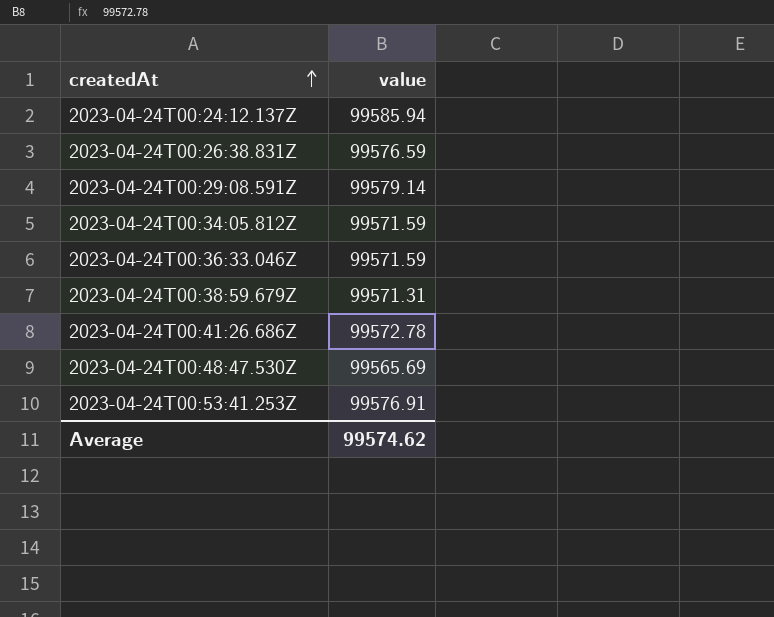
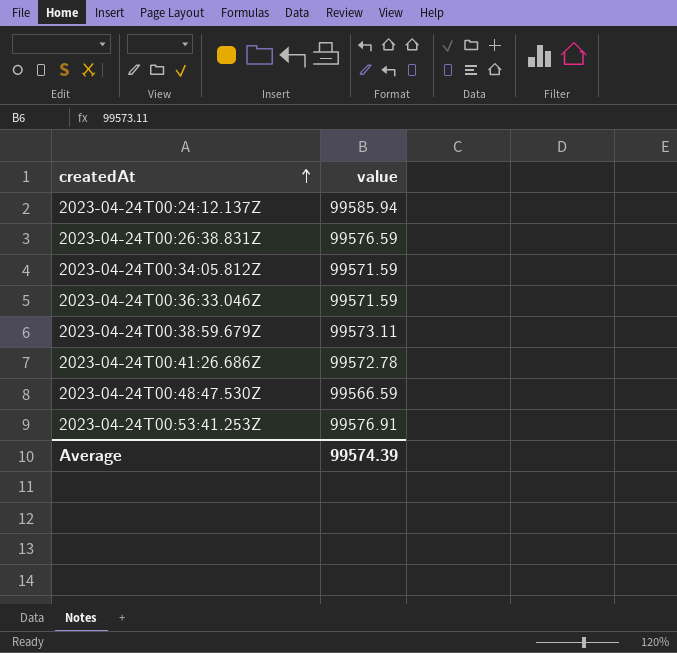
row 2023-04-24T00:29:08.591Z: 99579.14 -> none
2023-04-24T00:38:59.679Z | value: 99571.31 -> 99573.11
2023-04-24T00:48:47.530Z | value: 99565.69 -> 99566.59
Average | value: 99574.62 -> 99574.39

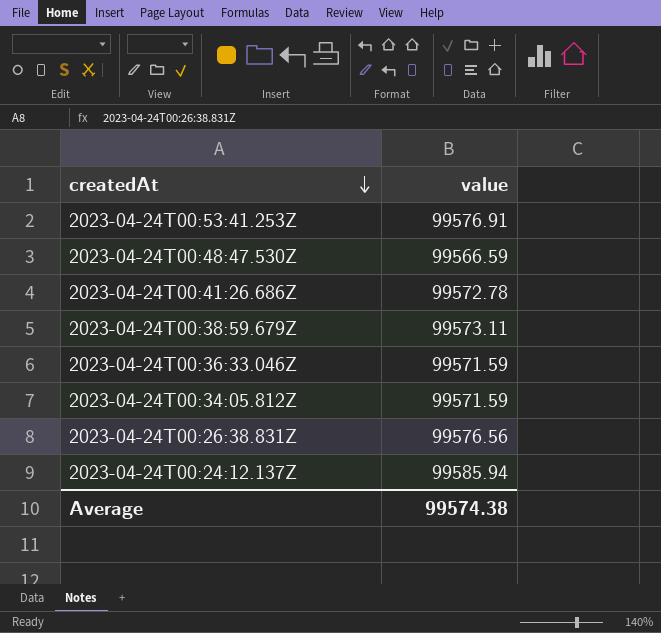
row order: createdAt ascending -> createdAt descending
2023-04-24T00:26:38.831Z | value: 99576.59 -> 99576.56
Average | value: 99574.39 -> 99574.38

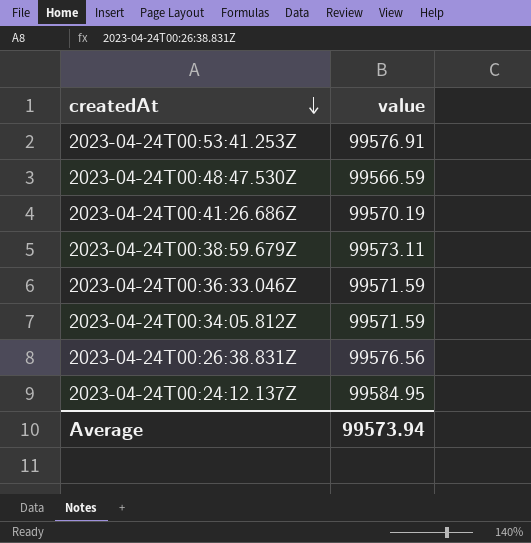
2023-04-24T00:41:26.686Z | value: 99572.78 -> 99570.19
2023-04-24T00:24:12.137Z | value: 99585.94 -> 99584.95
Average | value: 99574.38 -> 99573.94

